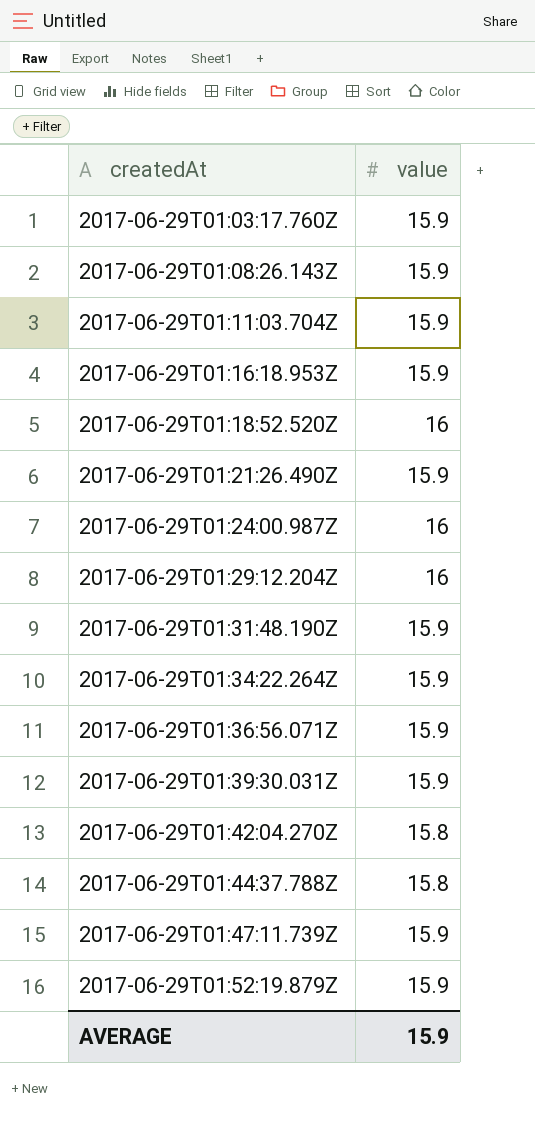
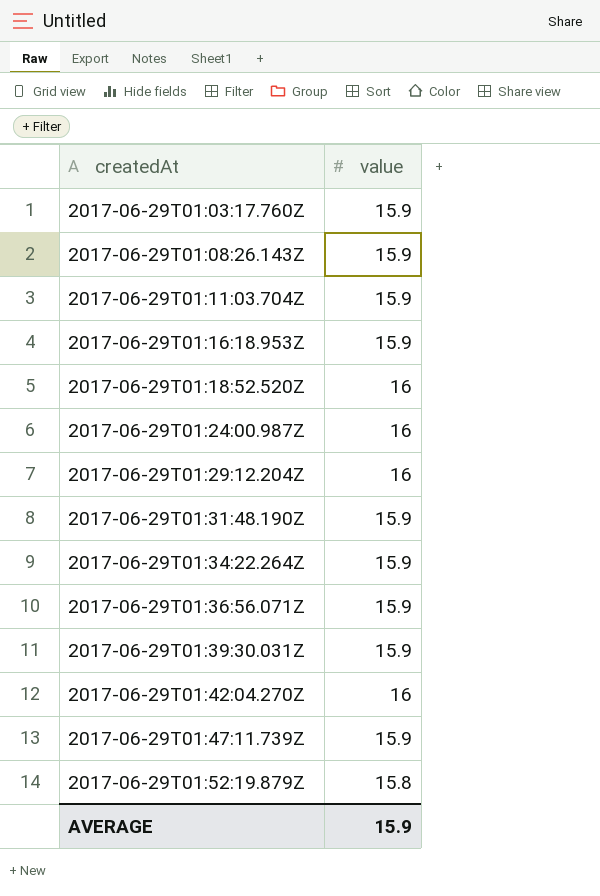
row 2017-06-29T01:21:26.490Z: 15.9 -> none
row 2017-06-29T01:44:37.788Z: 15.8 -> none
2017-06-29T01:42:04.270Z | value: 15.8 -> 16
2017-06-29T01:52:19.879Z | value: 15.9 -> 15.8

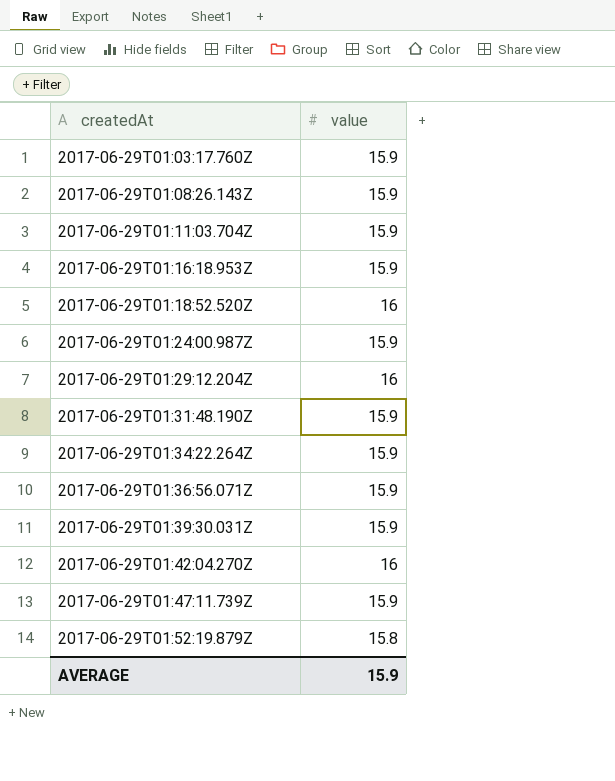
2017-06-29T01:24:00.987Z | value: 16 -> 15.9

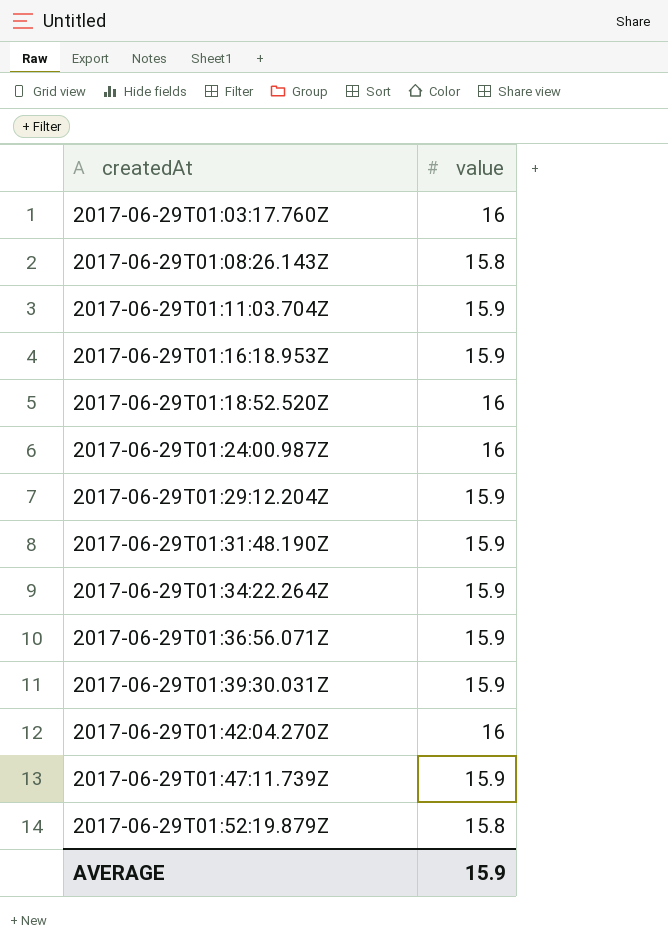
2017-06-29T01:03:17.760Z | value: 15.9 -> 16
2017-06-29T01:08:26.143Z | value: 15.9 -> 15.8
2017-06-29T01:24:00.987Z | value: 15.9 -> 16
2017-06-29T01:29:12.204Z | value: 16 -> 15.9

